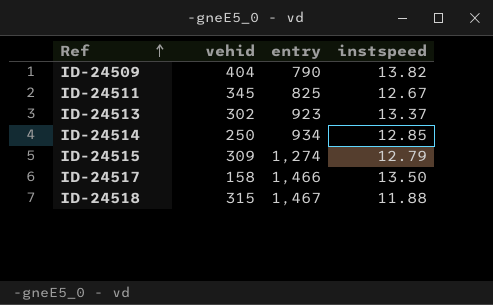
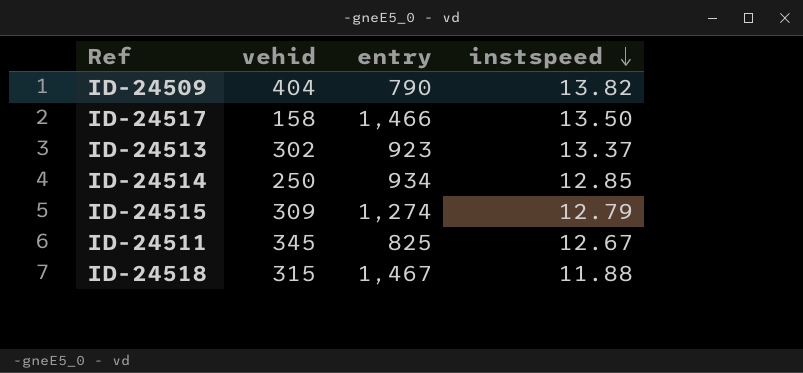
row order: Ref ascending -> instspeed descending

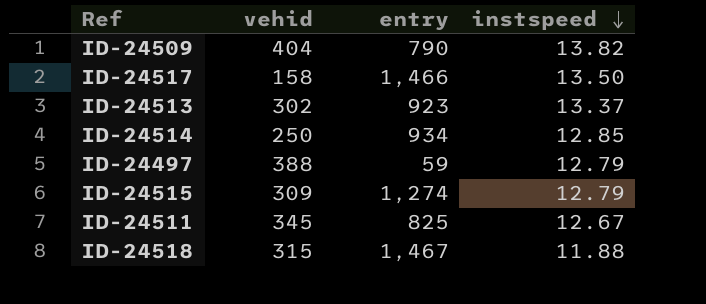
row ID-24497: none -> 388 | 59 | 12.79

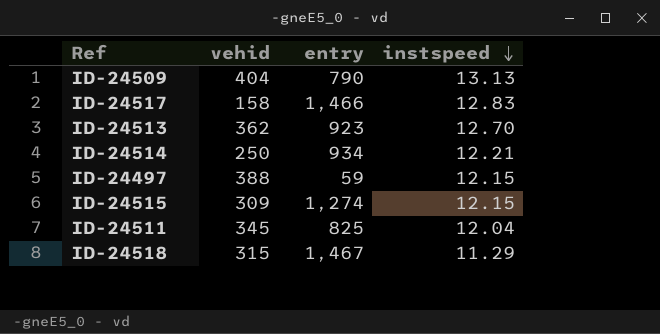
ID-24509 | instspeed: 13.82 -> 13.13
ID-24517 | instspeed: 13.50 -> 12.83
ID-24513 | vehid: 302 -> 362
ID-24513 | instspeed: 13.37 -> 12.70
ID-24514 | instspeed: 12.85 -> 12.21
ID-24497 | instspeed: 12.79 -> 12.15
ID-24515 | instspeed: 12.79 -> 12.15
ID-24511 | instspeed: 12.67 -> 12.04
ID-24518 | instspeed: 11.88 -> 11.29

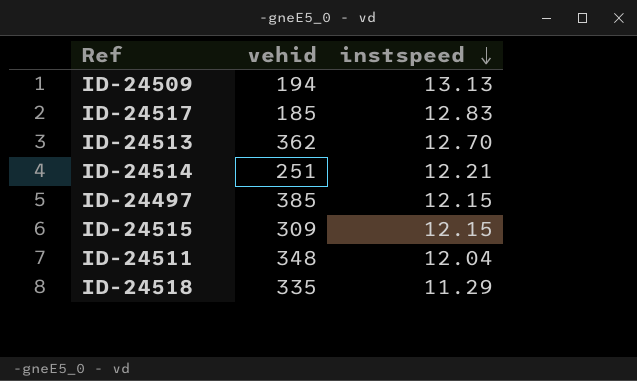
column entry | position: 3 -> none
ID-24509 | vehid: 404 -> 194
ID-24517 | vehid: 158 -> 185
ID-24514 | vehid: 250 -> 251
ID-24497 | vehid: 388 -> 385
ID-24511 | vehid: 345 -> 348
ID-24518 | vehid: 315 -> 335

